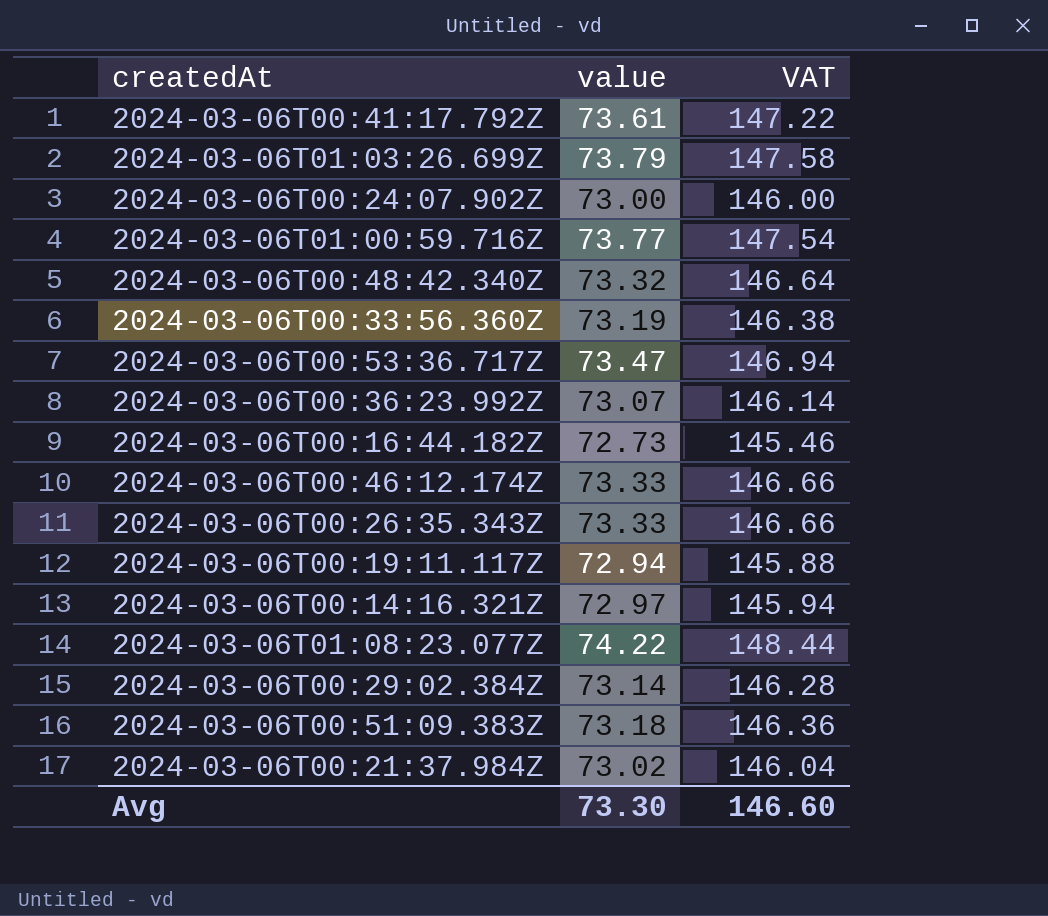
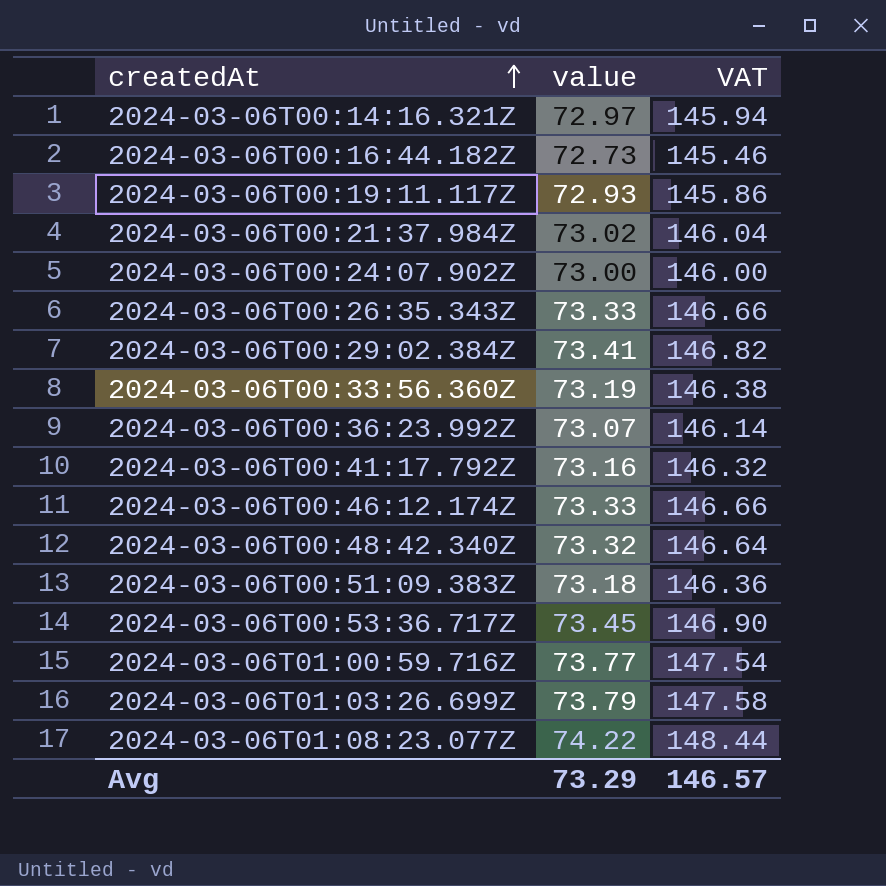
row order: none -> createdAt ascending
2024-03-06T00:19:11.117Z | value: 72.94 -> 72.93
2024-03-06T00:19:11.117Z | VAT: 145.88 -> 145.86
2024-03-06T00:29:02.384Z | value: 73.14 -> 73.41
2024-03-06T00:29:02.384Z | VAT: 146.28 -> 146.82
2024-03-06T00:41:17.792Z | value: 73.61 -> 73.16
2024-03-06T00:41:17.792Z | VAT: 147.22 -> 146.32
2024-03-06T00:53:36.717Z | value: 73.47 -> 73.45
2024-03-06T00:53:36.717Z | VAT: 146.94 -> 146.90
Avg | value: 73.30 -> 73.29
Avg | VAT: 146.60 -> 146.57

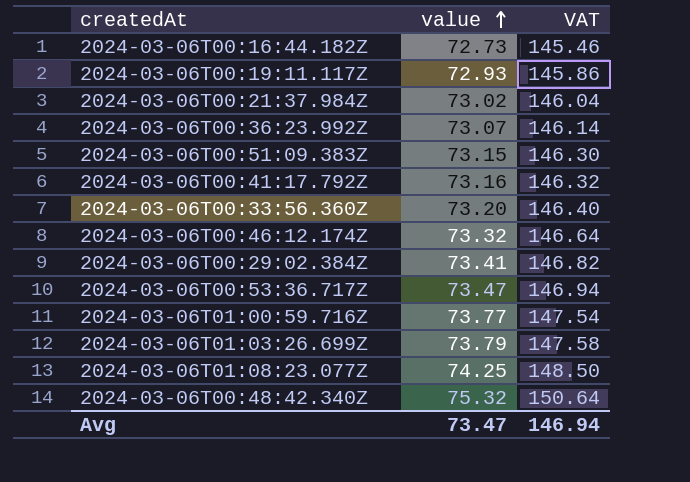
row order: createdAt ascending -> value ascending
row 2024-03-06T00:14:16.321Z: 72.97 | 145.94 -> none
row 2024-03-06T00:24:07.902Z: 73.00 | 146.00 -> none
row 2024-03-06T00:26:35.343Z: 73.33 | 146.66 -> none
2024-03-06T00:51:09.383Z | value: 73.18 -> 73.15
2024-03-06T00:51:09.383Z | VAT: 146.36 -> 146.30
2024-03-06T00:33:56.360Z | value: 73.19 -> 73.20
2024-03-06T00:33:56.360Z | VAT: 146.38 -> 146.40
2024-03-06T00:46:12.174Z | value: 73.33 -> 73.32
2024-03-06T00:46:12.174Z | VAT: 146.66 -> 146.64
2024-03-06T00:53:36.717Z | value: 73.45 -> 73.47
2024-03-06T00:53:36.717Z | VAT: 146.90 -> 146.94
2024-03-06T01:08:23.077Z | value: 74.22 -> 74.25
2024-03-06T01:08:23.077Z | VAT: 148.44 -> 148.50
2024-03-06T00:48:42.340Z | value: 73.32 -> 75.32
2024-03-06T00:48:42.340Z | VAT: 146.64 -> 150.64
Avg | value: 73.29 -> 73.47
Avg | VAT: 146.57 -> 146.94

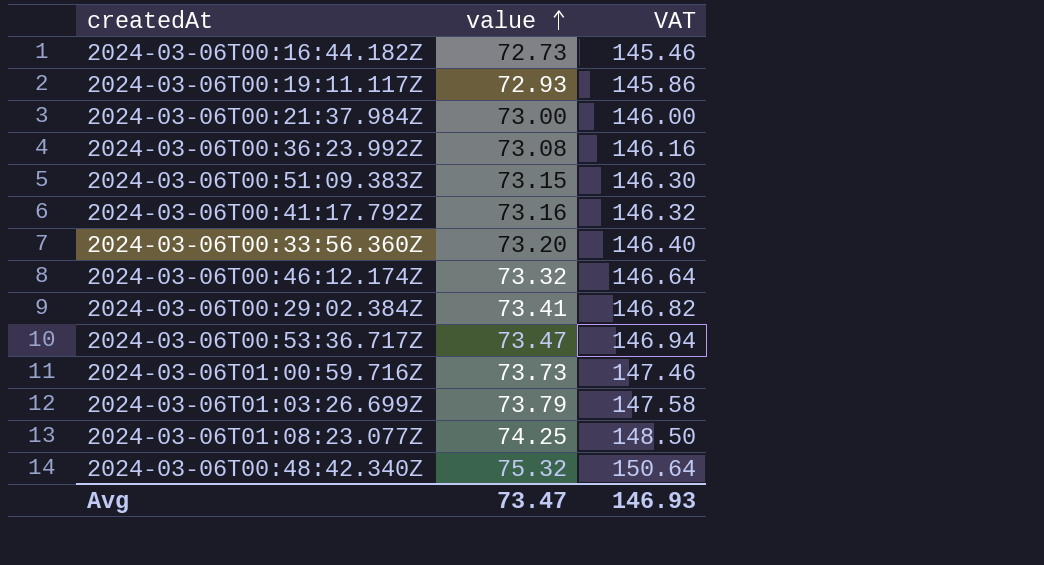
2024-03-06T00:21:37.984Z | value: 73.02 -> 73.00
2024-03-06T00:21:37.984Z | VAT: 146.04 -> 146.00
2024-03-06T00:36:23.992Z | value: 73.07 -> 73.08
2024-03-06T00:36:23.992Z | VAT: 146.14 -> 146.16
2024-03-06T01:00:59.716Z | value: 73.77 -> 73.73
2024-03-06T01:00:59.716Z | VAT: 147.54 -> 147.46
Avg | VAT: 146.94 -> 146.93

